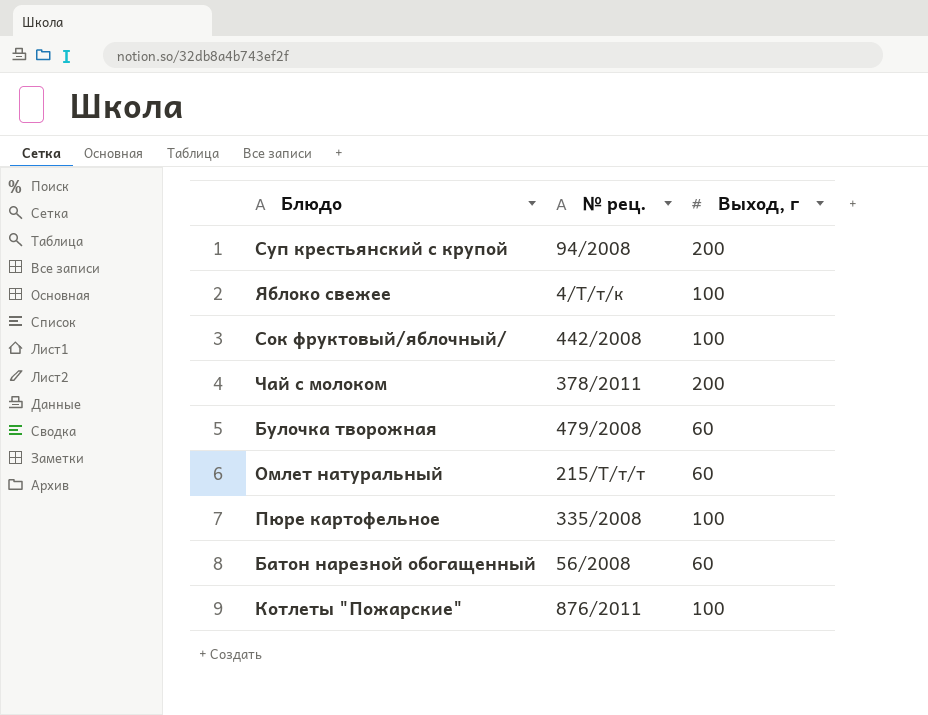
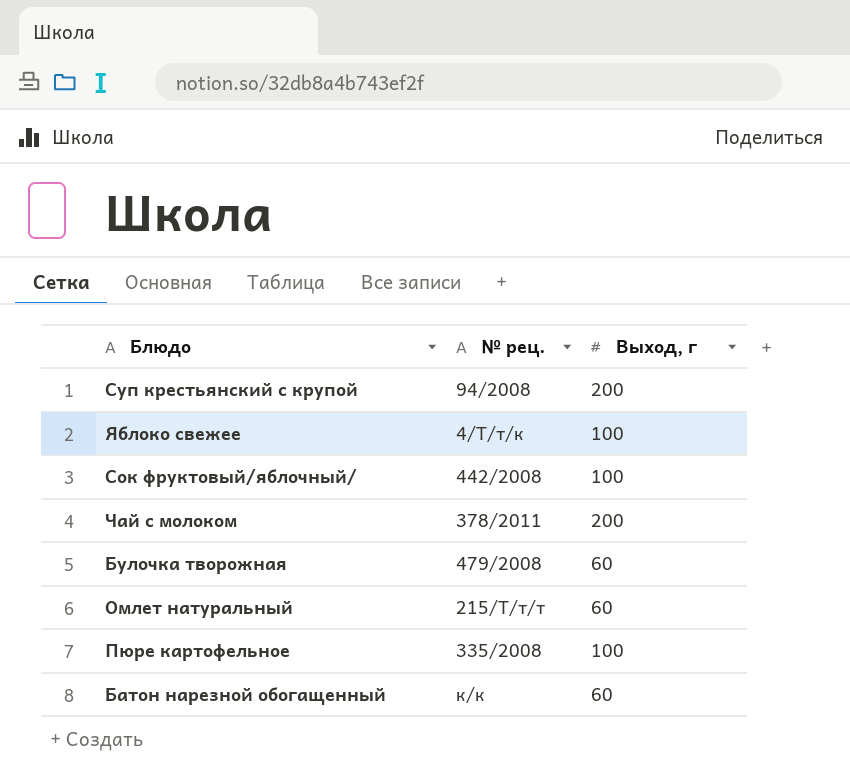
row Котлеты "Пожарские": 876/2011 | 100 -> none
Батон нарезной обогащенный | № рец.: 56/2008 -> к/к

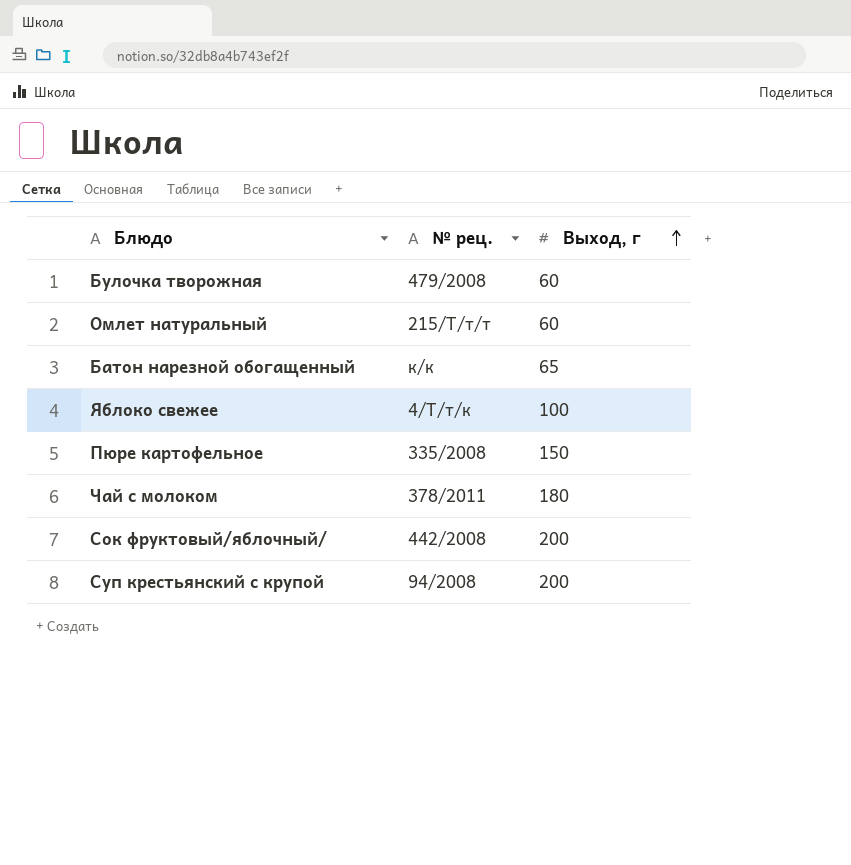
row order: none -> Выход, г ascending
Батон нарезной обогащенный | Выход, г: 60 -> 65
Пюре картофельное | Выход, г: 100 -> 150
Чай с молоком | Выход, г: 200 -> 180
Сок фруктовый/яблочный/ | Выход, г: 100 -> 200

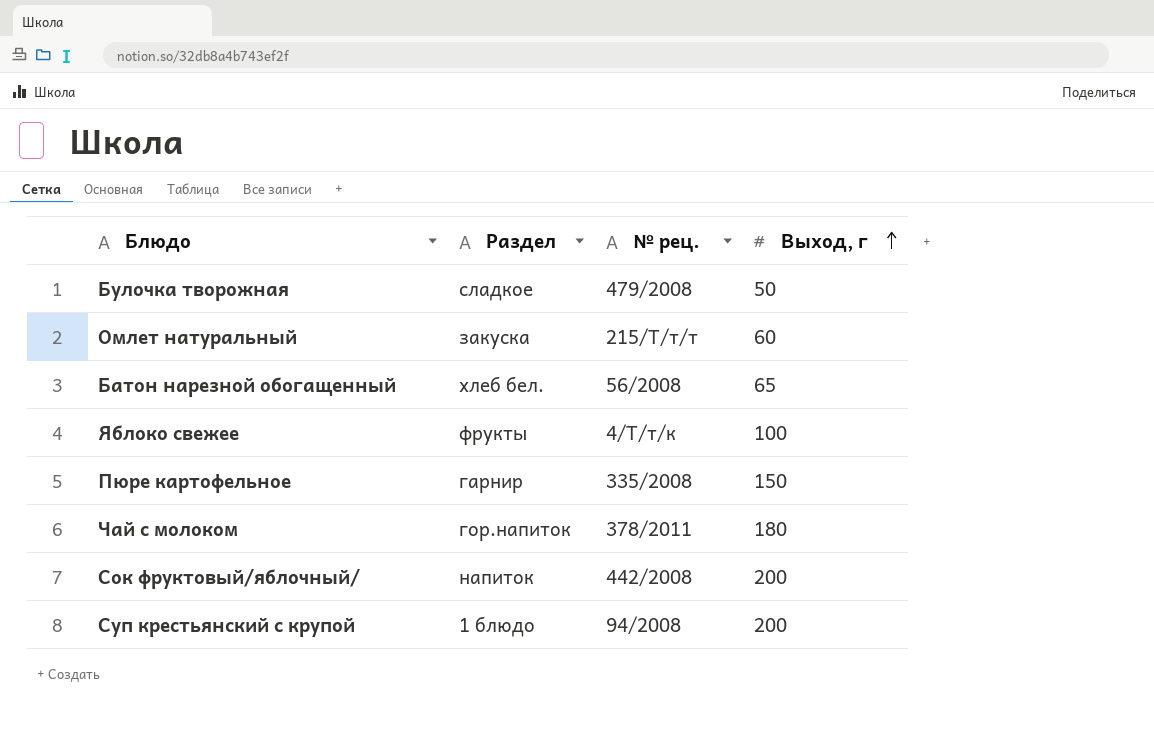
column Раздел | position: none -> 2
Булочка творожная | Выход, г: 60 -> 50
Батон нарезной обогащенный | № рец.: к/к -> 56/2008

